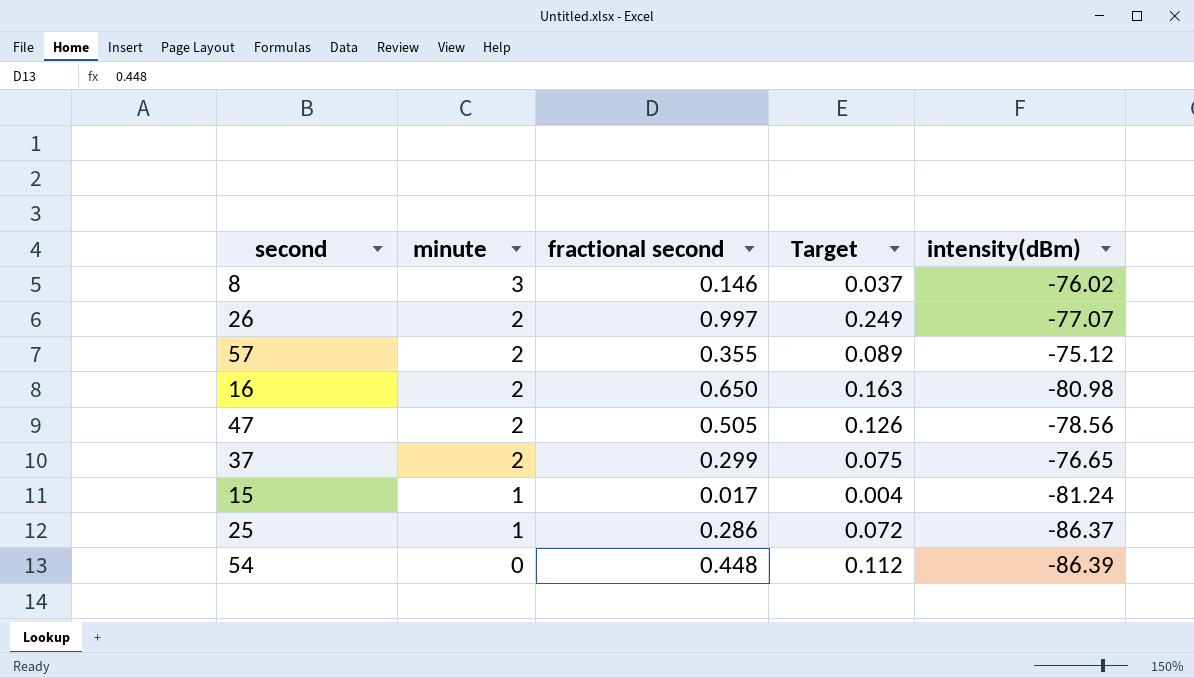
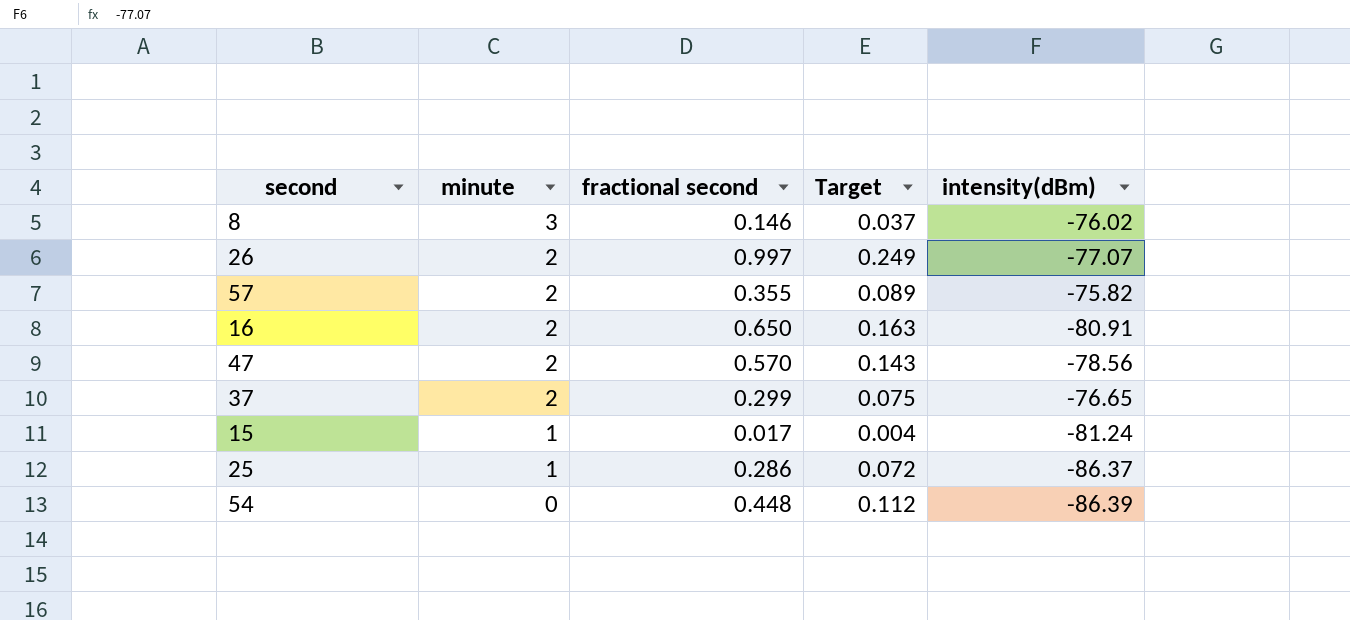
57 | intensity(dBm): -75.12 -> -75.82
16 | intensity(dBm): -80.98 -> -80.91
47 | fractional second: 0.505 -> 0.570
47 | Target: 0.126 -> 0.143

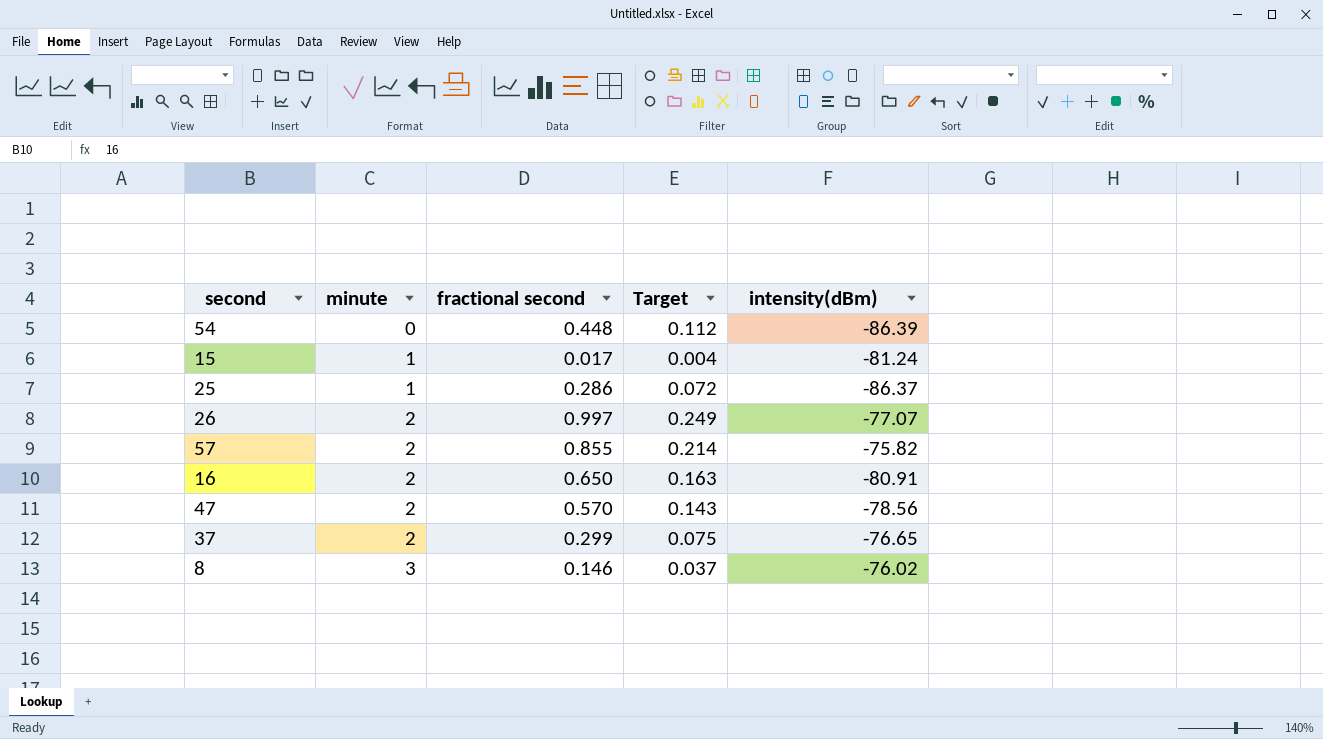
row order: minute descending -> minute ascending
57 | fractional second: 0.355 -> 0.855
57 | Target: 0.089 -> 0.214

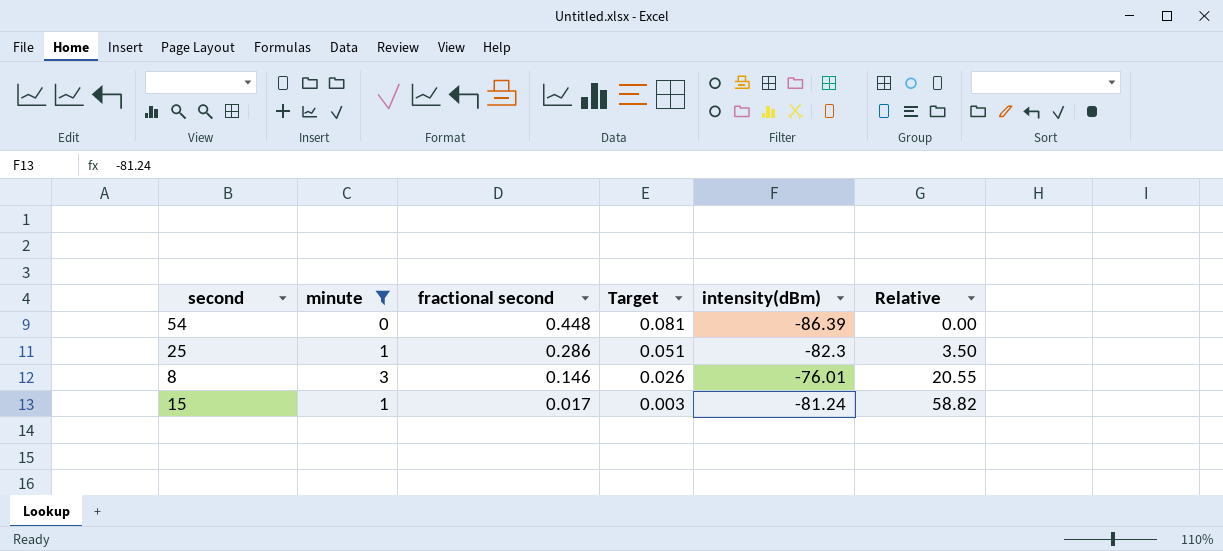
filter: none -> minute != 2
row order: minute ascending -> fractional second descending
column Target | formula: [fractional second] * 0.25 -> [fractional second] * 0.18
column Relative | formula: none -> [minute] / [fractional second]
25 | intensity(dBm): -86.37 -> -82.3
8 | intensity(dBm): -76.02 -> -76.01

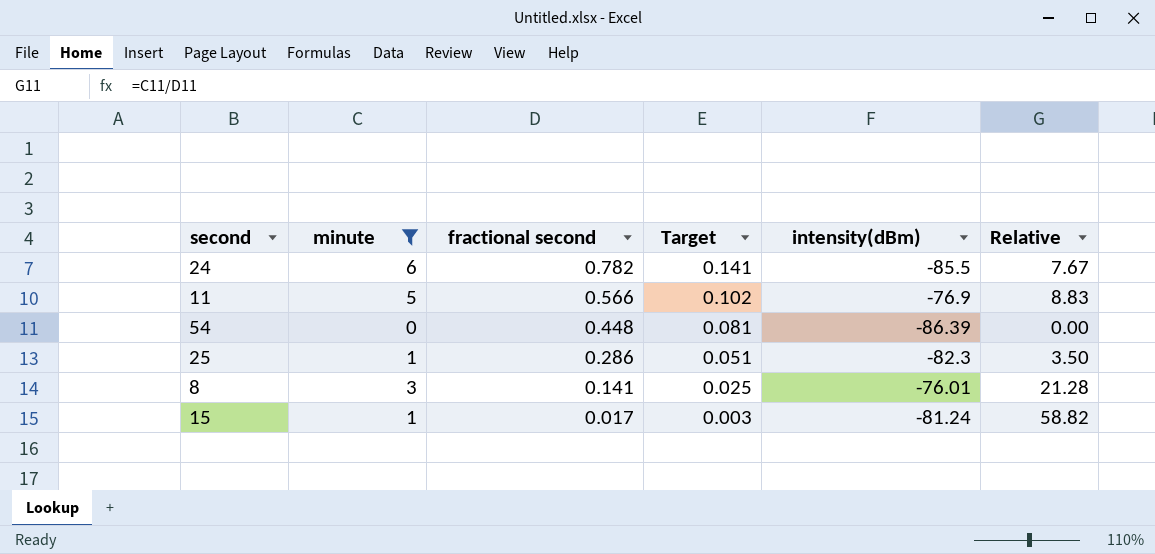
row 24: none -> 6 | 0.782 | 0.141 | -85.5 | 7.67
row 11: none -> 5 | 0.566 | 0.102 | -76.9 | 8.83
8 | fractional second: 0.146 -> 0.141
8 | Target: 0.026 -> 0.025
8 | Relative: 20.55 -> 21.28

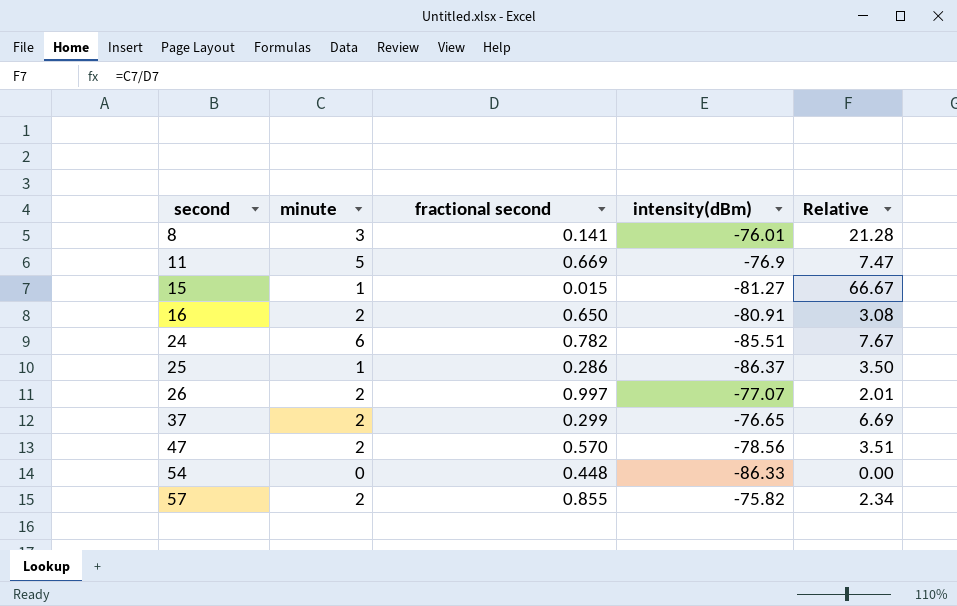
filter: minute != 2 -> none
row order: fractional second descending -> second ascending
column Target | formula: [fractional second] * 0.18 -> none
11 | fractional second: 0.566 -> 0.669
11 | Relative: 8.83 -> 7.47
15 | fractional second: 0.017 -> 0.015
15 | intensity(dBm): -81.24 -> -81.27
15 | Relative: 58.82 -> 66.67
24 | intensity(dBm): -85.5 -> -85.51
25 | intensity(dBm): -82.3 -> -86.37
54 | intensity(dBm): -86.39 -> -86.33

